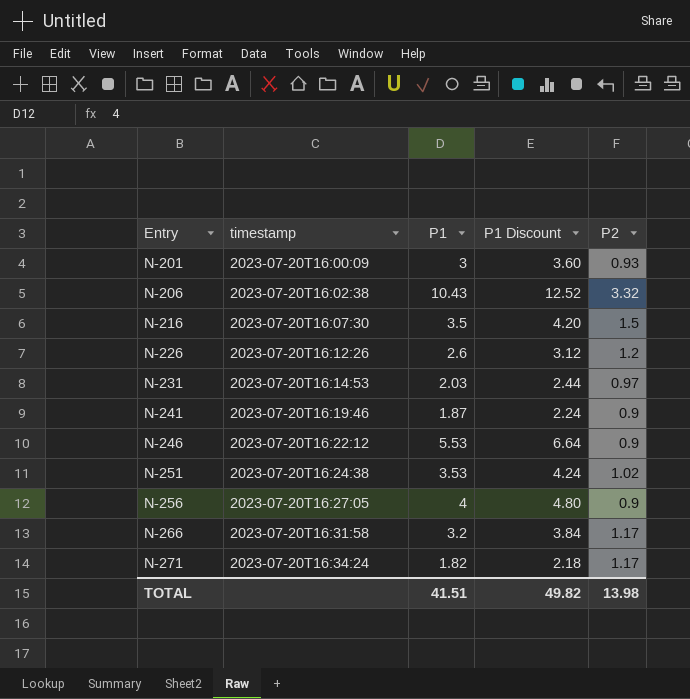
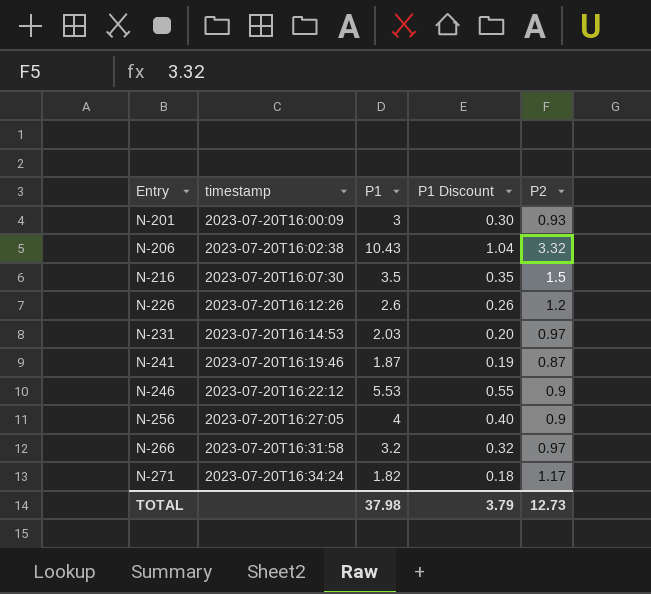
column P1 Discount | formula: [P1] * 1.2 -> [P1] * 0.1
row N-251: 2023-07-20T16:24:38 | 3.53 | 4.24 | 1.02 -> none
N-241 | P2: 0.9 -> 0.87
N-266 | P2: 1.17 -> 0.97
TOTAL | P1: 41.51 -> 37.98
TOTAL | P1 Discount: 49.82 -> 3.79
TOTAL | P2: 13.98 -> 12.73

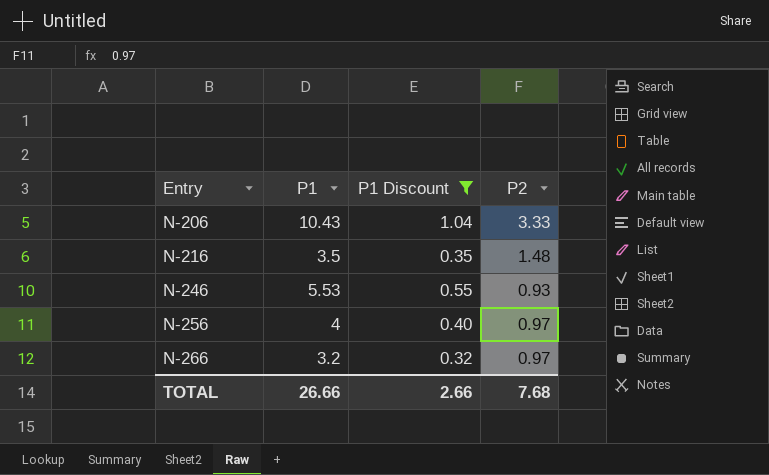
filter: none -> P1 Discount >= 0.32
column timestamp | position: 2 -> none
N-206 | P2: 3.32 -> 3.33
N-216 | P2: 1.5 -> 1.48
N-246 | P2: 0.9 -> 0.93
N-256 | P2: 0.9 -> 0.97
TOTAL | P1: 37.98 -> 26.66
TOTAL | P1 Discount: 3.79 -> 2.66
TOTAL | P2: 12.73 -> 7.68

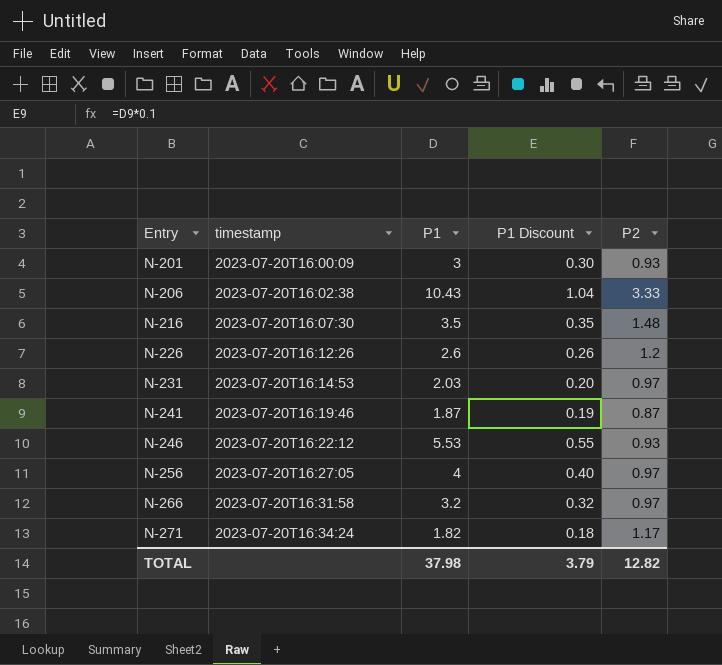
filter: P1 Discount >= 0.32 -> none
column timestamp | position: none -> 2
TOTAL | P1: 26.66 -> 37.98
TOTAL | P1 Discount: 2.66 -> 3.79
TOTAL | P2: 7.68 -> 12.82

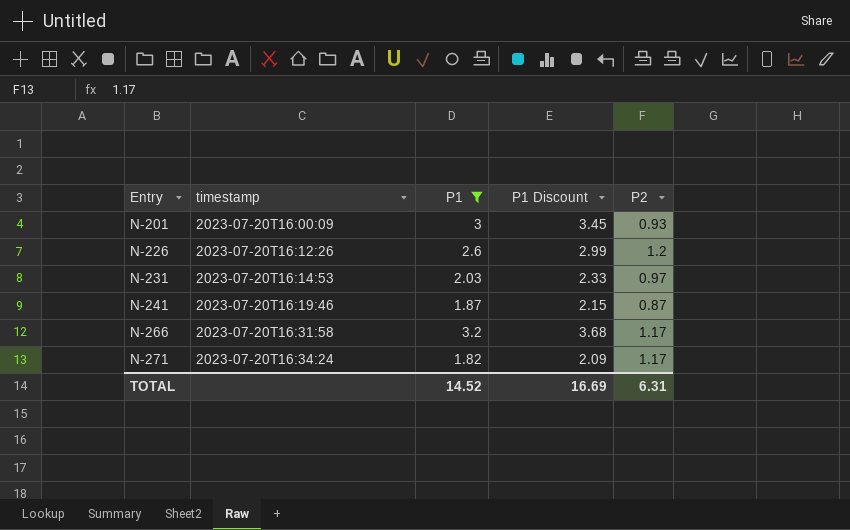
filter: none -> P1 <= 3.2
column P1 Discount | formula: [P1] * 0.1 -> [P1] * 1.15
N-266 | P2: 0.97 -> 1.17
TOTAL | P1: 37.98 -> 14.52
TOTAL | P1 Discount: 3.79 -> 16.69
TOTAL | P2: 12.82 -> 6.31

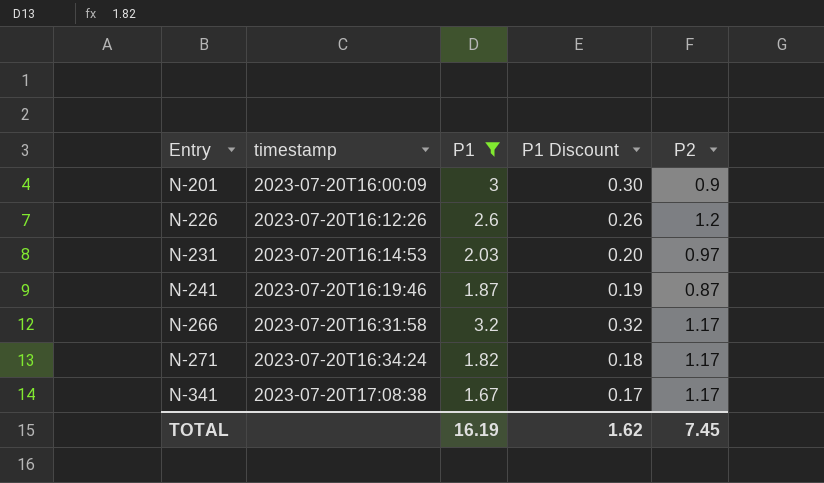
column P1 Discount | formula: [P1] * 1.15 -> [P1] * 0.1
N-201 | P2: 0.93 -> 0.9
row N-341: none -> 2023-07-20T17:08:38 | 1.67 | 0.17 | 1.17
TOTAL | P1: 14.52 -> 16.19
TOTAL | P1 Discount: 16.69 -> 1.62
TOTAL | P2: 6.31 -> 7.45

